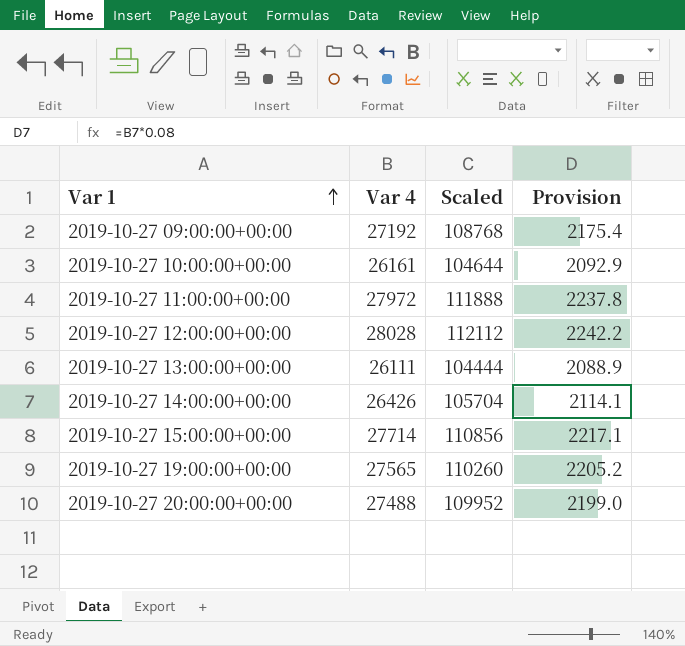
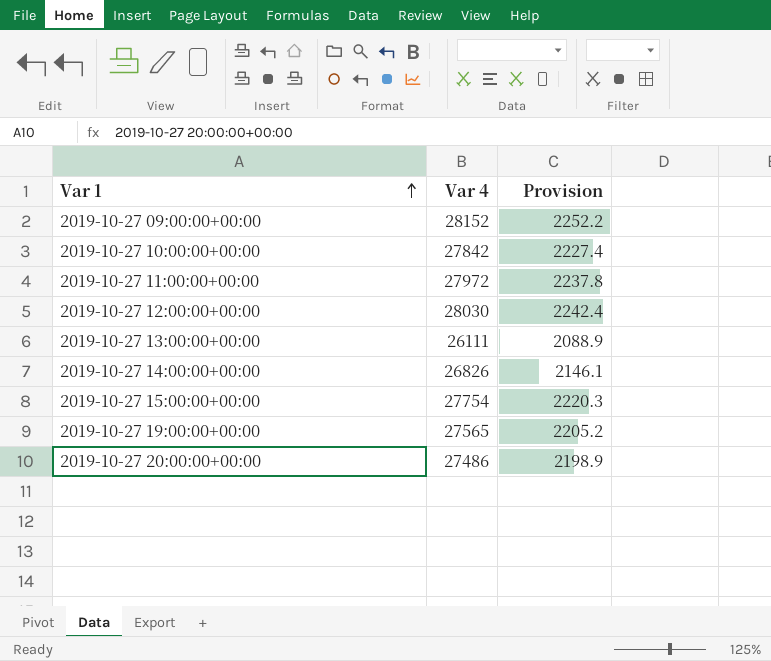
column Scaled | formula: [Var 4] * 4 -> none
2019-10-27 09:00:00+00:00 | Var 4: 27192 -> 28152
2019-10-27 09:00:00+00:00 | Provision: 2175.4 -> 2252.2
2019-10-27 10:00:00+00:00 | Var 4: 26161 -> 27842
2019-10-27 10:00:00+00:00 | Provision: 2092.9 -> 2227.4
2019-10-27 12:00:00+00:00 | Var 4: 28028 -> 28030
2019-10-27 12:00:00+00:00 | Provision: 2242.2 -> 2242.4
2019-10-27 14:00:00+00:00 | Var 4: 26426 -> 26826
2019-10-27 14:00:00+00:00 | Provision: 2114.1 -> 2146.1
2019-10-27 15:00:00+00:00 | Var 4: 27714 -> 27754
2019-10-27 15:00:00+00:00 | Provision: 2217.1 -> 2220.3
2019-10-27 20:00:00+00:00 | Var 4: 27488 -> 27486
2019-10-27 20:00:00+00:00 | Provision: 2199.0 -> 2198.9

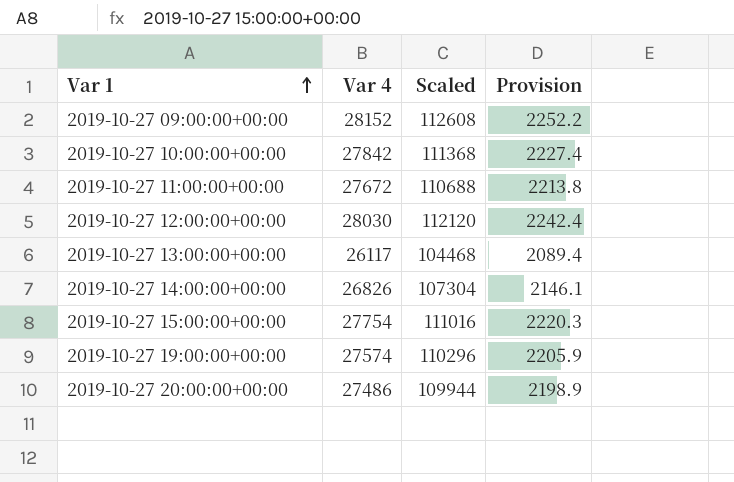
column Scaled | formula: none -> [Var 4] * 4
2019-10-27 11:00:00+00:00 | Var 4: 27972 -> 27672
2019-10-27 11:00:00+00:00 | Provision: 2237.8 -> 2213.8
2019-10-27 13:00:00+00:00 | Var 4: 26111 -> 26117
2019-10-27 13:00:00+00:00 | Provision: 2088.9 -> 2089.4
2019-10-27 19:00:00+00:00 | Var 4: 27565 -> 27574
2019-10-27 19:00:00+00:00 | Provision: 2205.2 -> 2205.9

